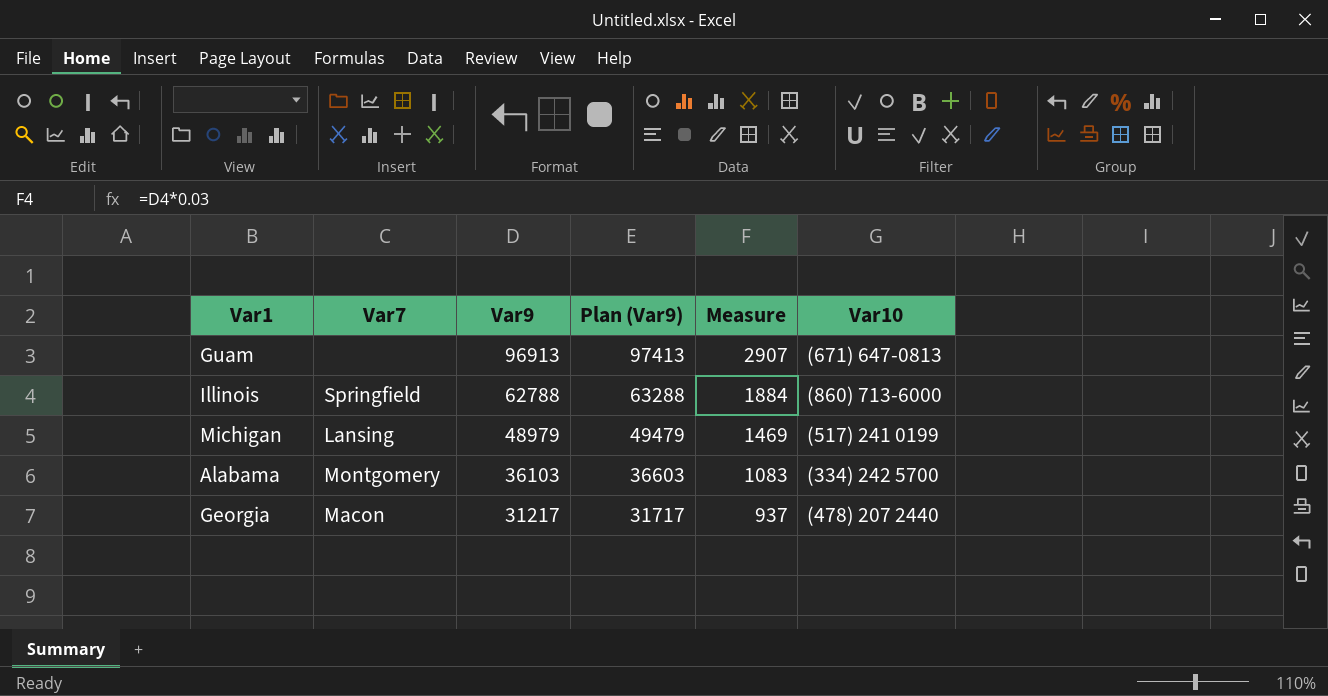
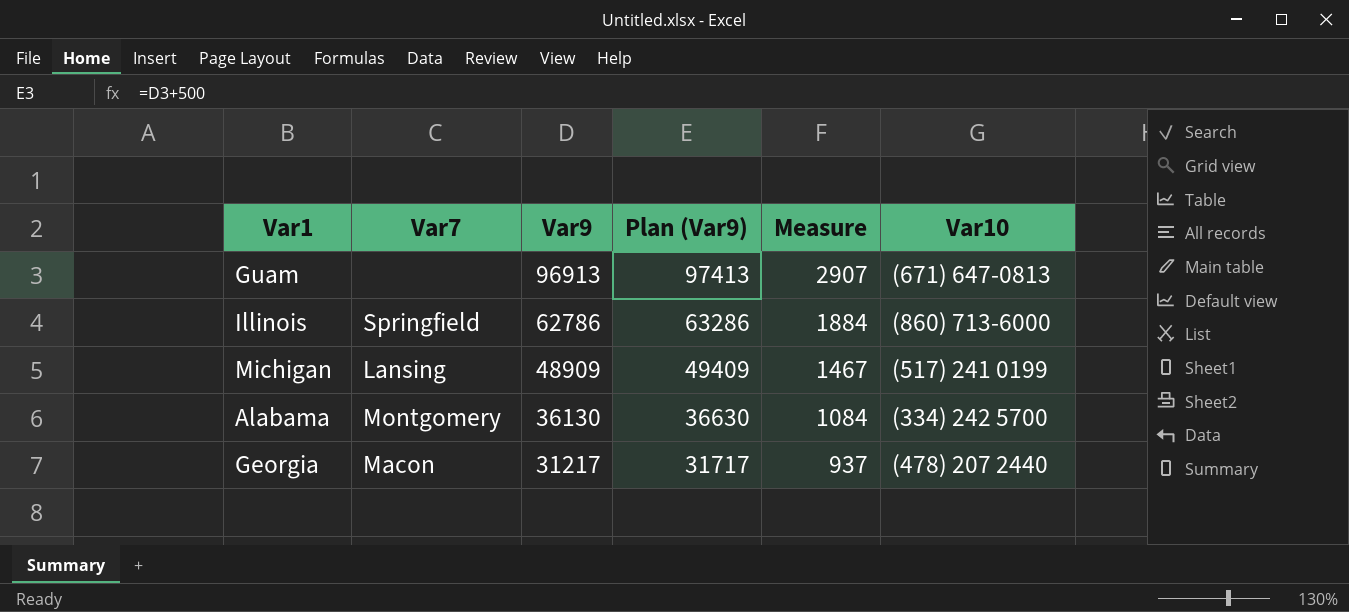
Illinois | Var9: 62788 -> 62786
Illinois | Plan (Var9): 63288 -> 63286
Michigan | Var9: 48979 -> 48909
Michigan | Plan (Var9): 49479 -> 49409
Michigan | Measure: 1469 -> 1467
Alabama | Var9: 36103 -> 36130
Alabama | Plan (Var9): 36603 -> 36630
Alabama | Measure: 1083 -> 1084

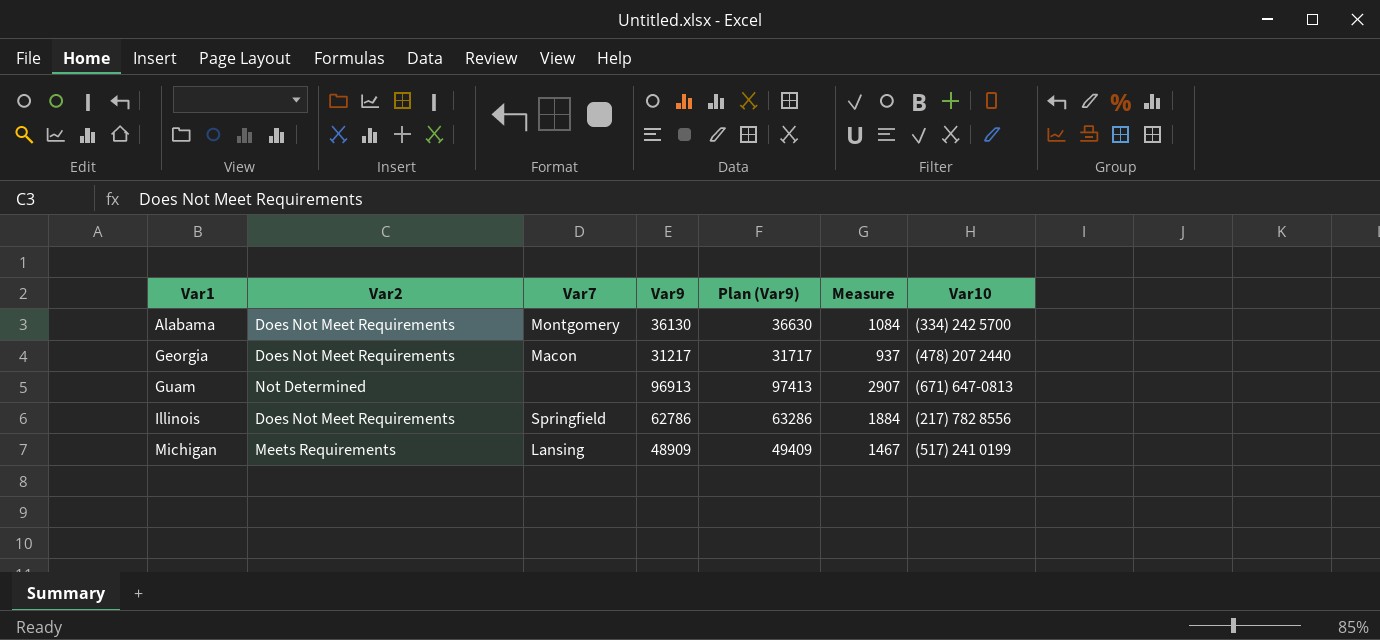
row order: Var9 descending -> Var1 ascending
column Var2 | position: none -> 2
Illinois | Var10: (860) 713-6000 -> (217) 782 8556

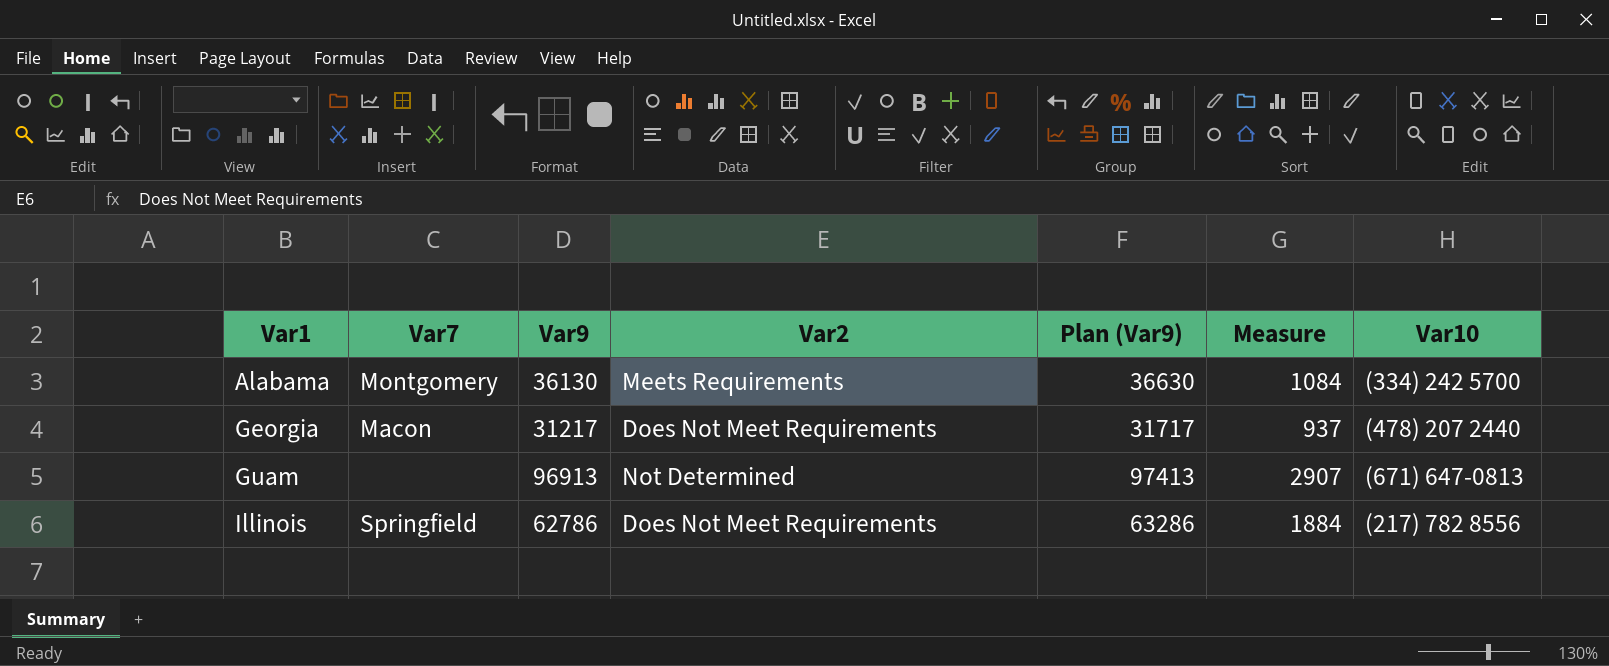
column Var2 | position: 2 -> 4
row Michigan: Meets Requirements | Lansing | 48909 | 49409 | 1467 | (517) 241 0199 -> none
Alabama | Var2: Does Not Meet Requirements -> Meets Requirements

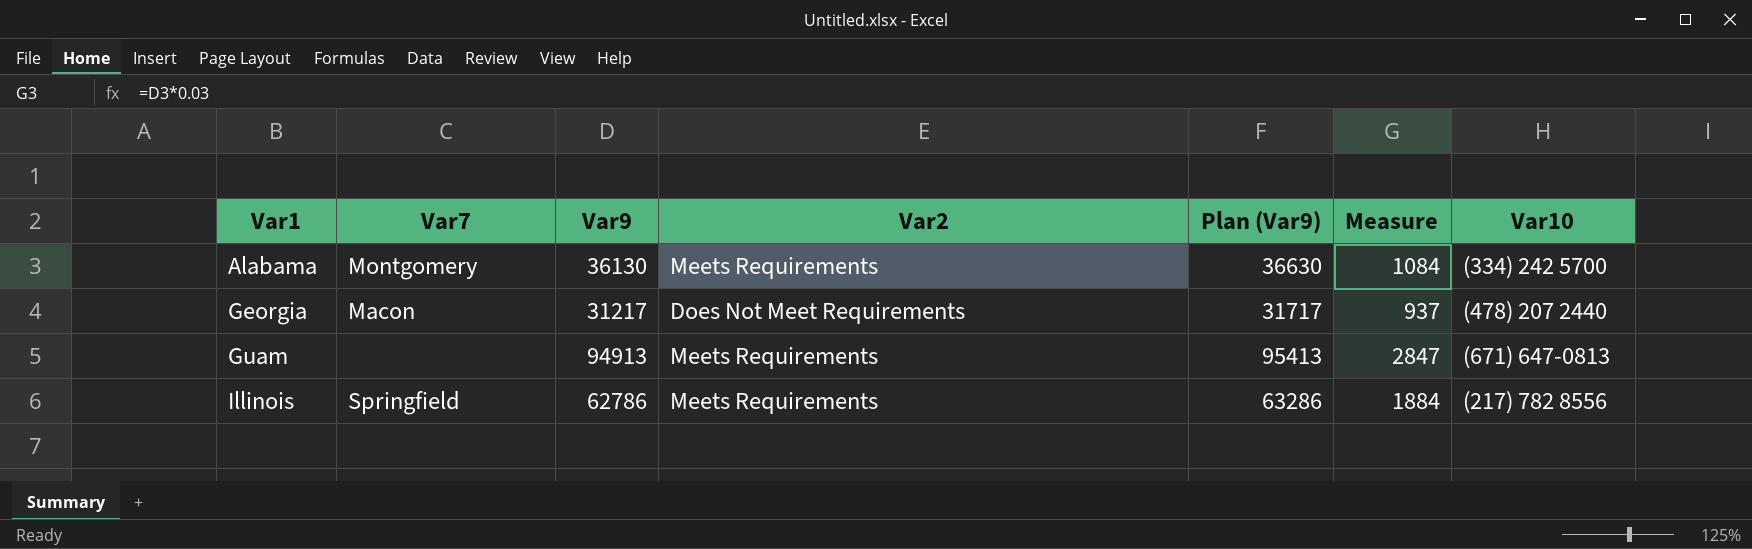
Guam | Var9: 96913 -> 94913
Guam | Var2: Not Determined -> Meets Requirements
Guam | Plan (Var9): 97413 -> 95413
Guam | Measure: 2907 -> 2847
Illinois | Var2: Does Not Meet Requirements -> Meets Requirements

